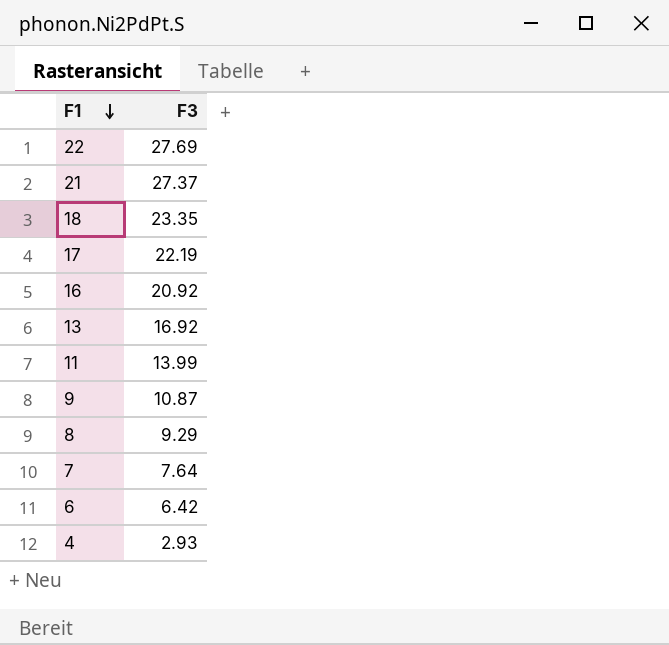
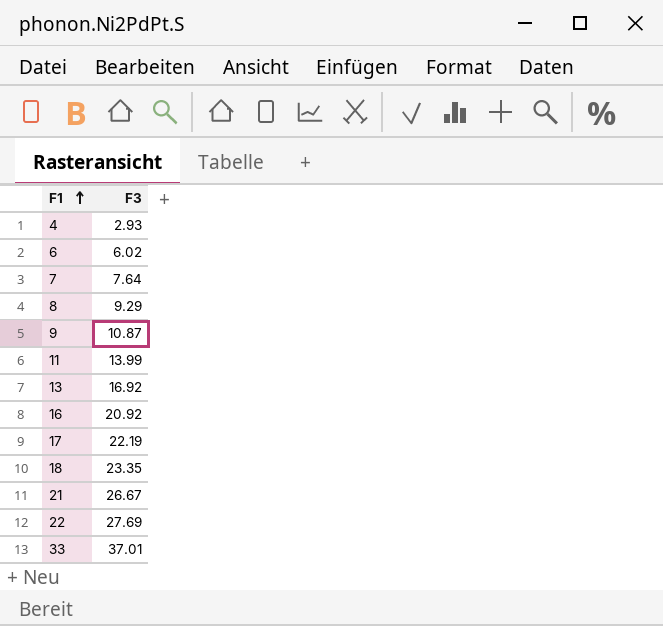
row order: F1 descending -> F1 ascending
6 | F3: 6.42 -> 6.02
21 | F3: 27.37 -> 26.67
row 33: none -> 37.01

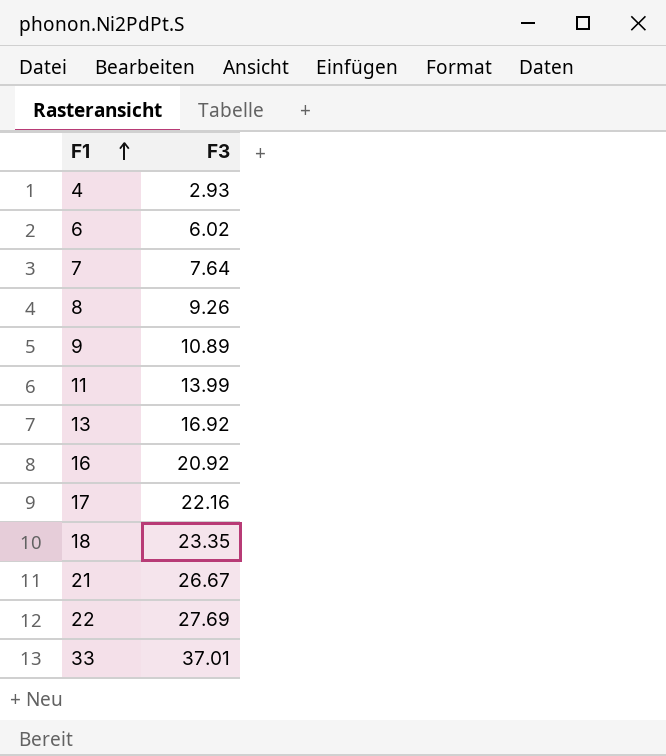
8 | F3: 9.29 -> 9.26
9 | F3: 10.87 -> 10.89
17 | F3: 22.19 -> 22.16

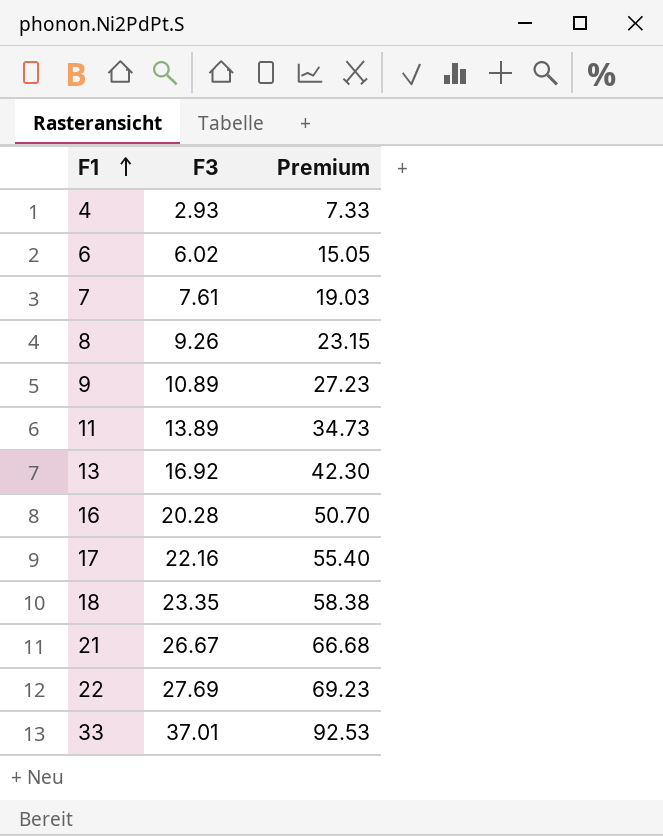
column Premium | formula: none -> [F3] * 2.5
7 | F3: 7.64 -> 7.61
11 | F3: 13.99 -> 13.89
16 | F3: 20.92 -> 20.28

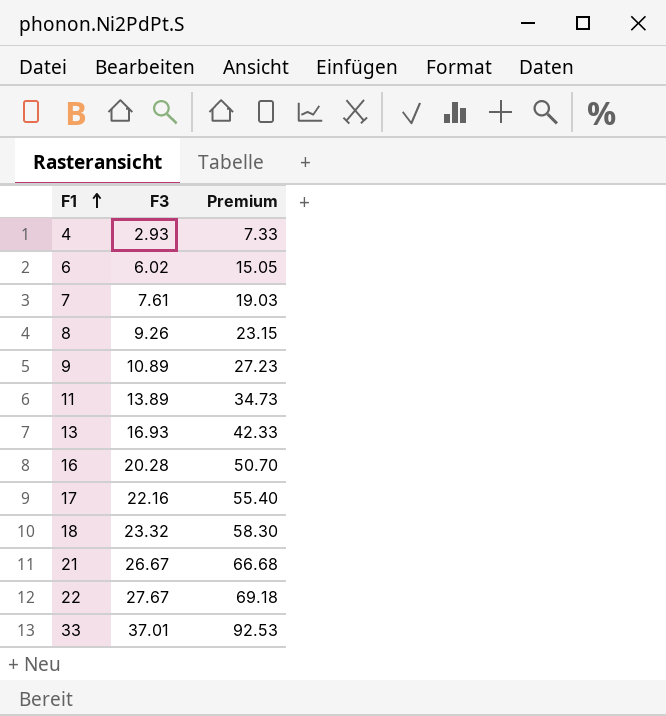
13 | F3: 16.92 -> 16.93
13 | Premium: 42.30 -> 42.33
18 | F3: 23.35 -> 23.32
18 | Premium: 58.38 -> 58.30
22 | F3: 27.69 -> 27.67
22 | Premium: 69.23 -> 69.18

